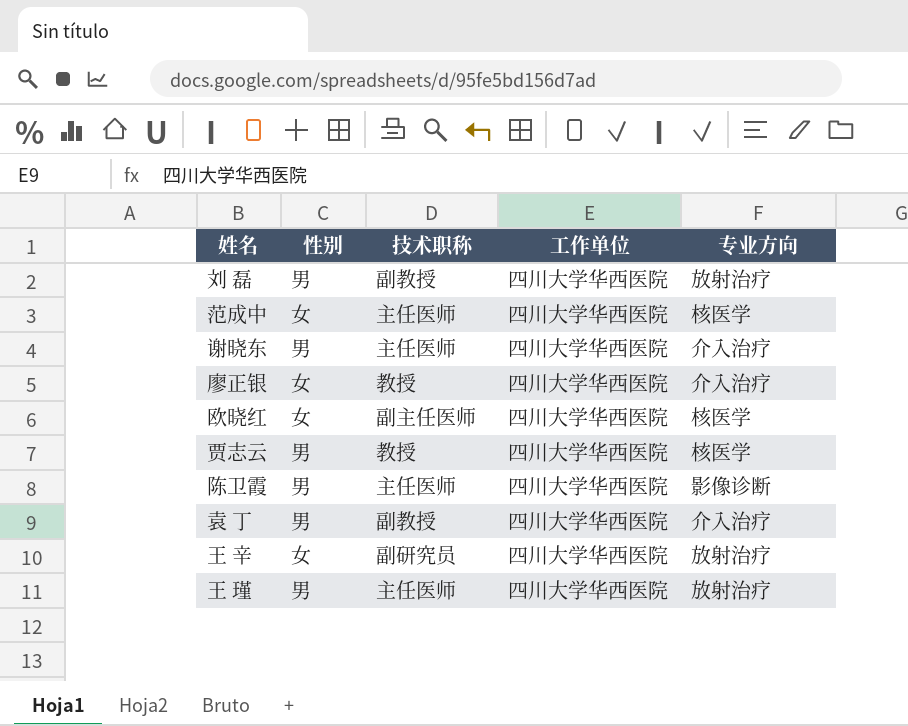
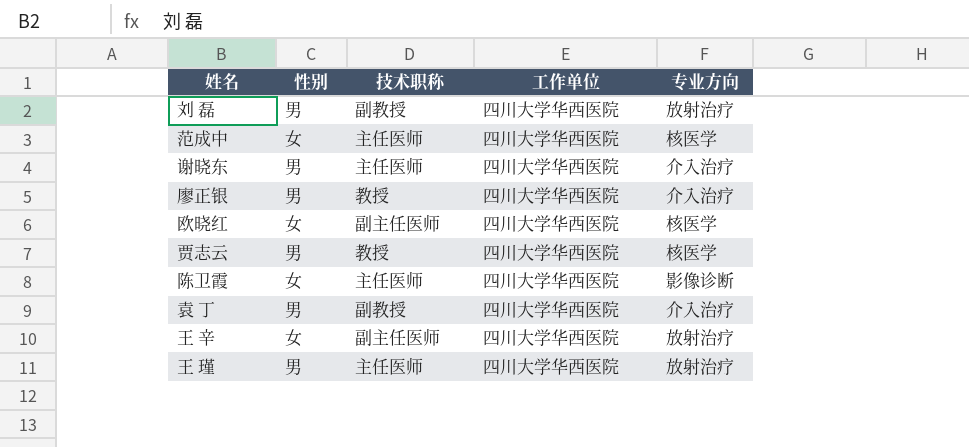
廖正银 | 性别: 女 -> 男
陈卫霞 | 性别: 男 -> 女
王 辛 | 技术职称: 副研究员 -> 副主任医师

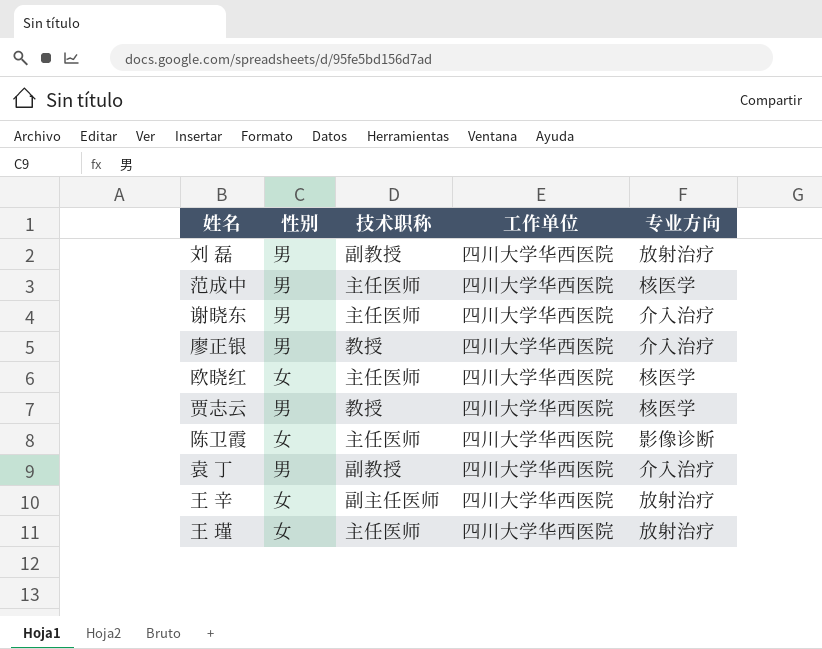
范成中 | 性别: 女 -> 男
欧晓红 | 技术职称: 副主任医师 -> 主任医师
王 瑾 | 性别: 男 -> 女

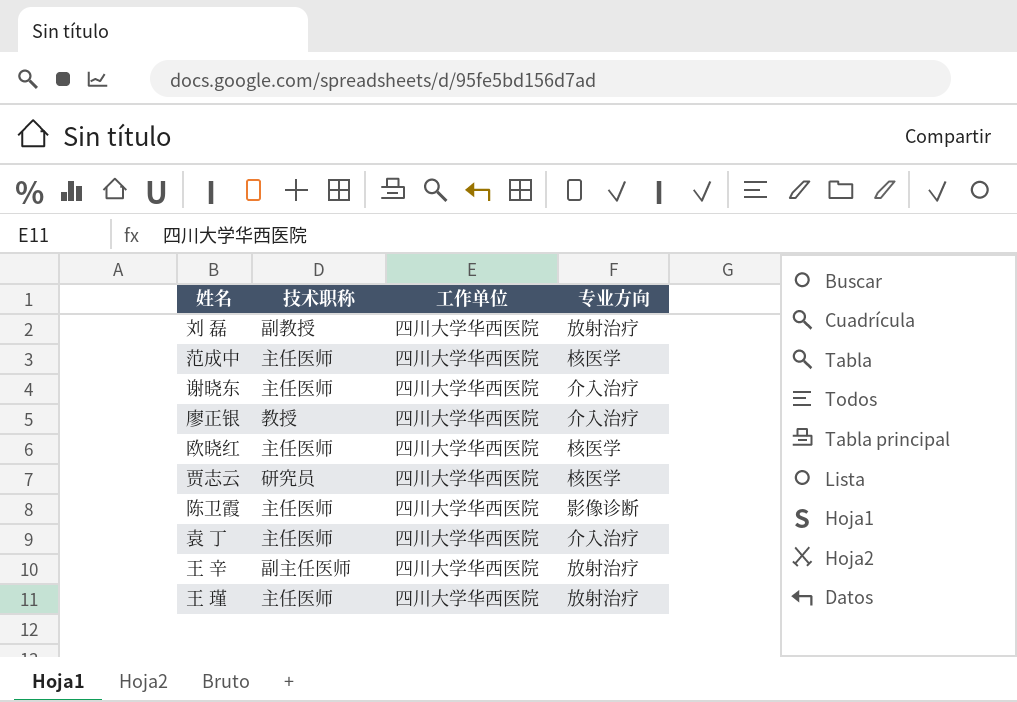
column 性别 | position: 2 -> none
贾志云 | 技术职称: 教授 -> 研究员
袁 丁 | 技术职称: 副教授 -> 主任医师

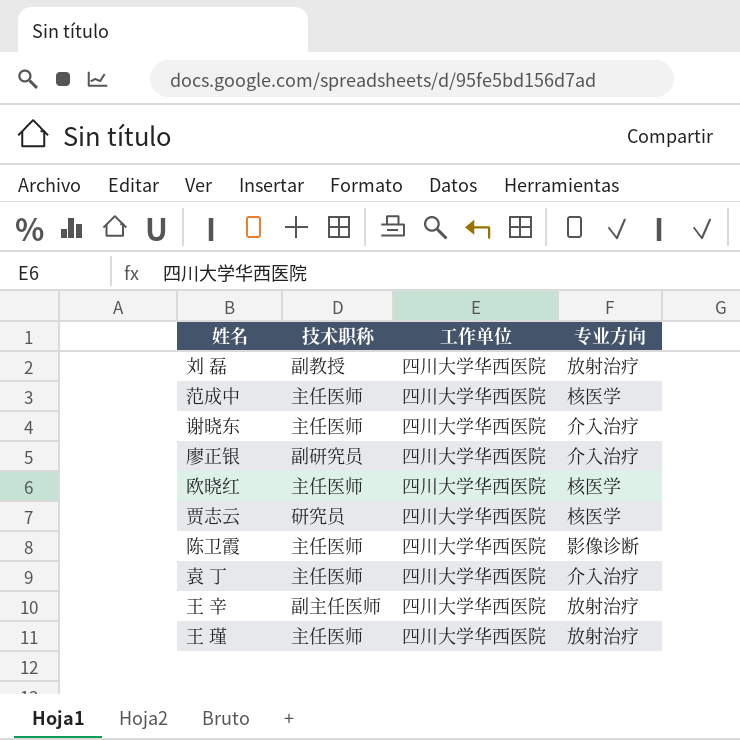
廖正银 | 技术职称: 教授 -> 副研究员

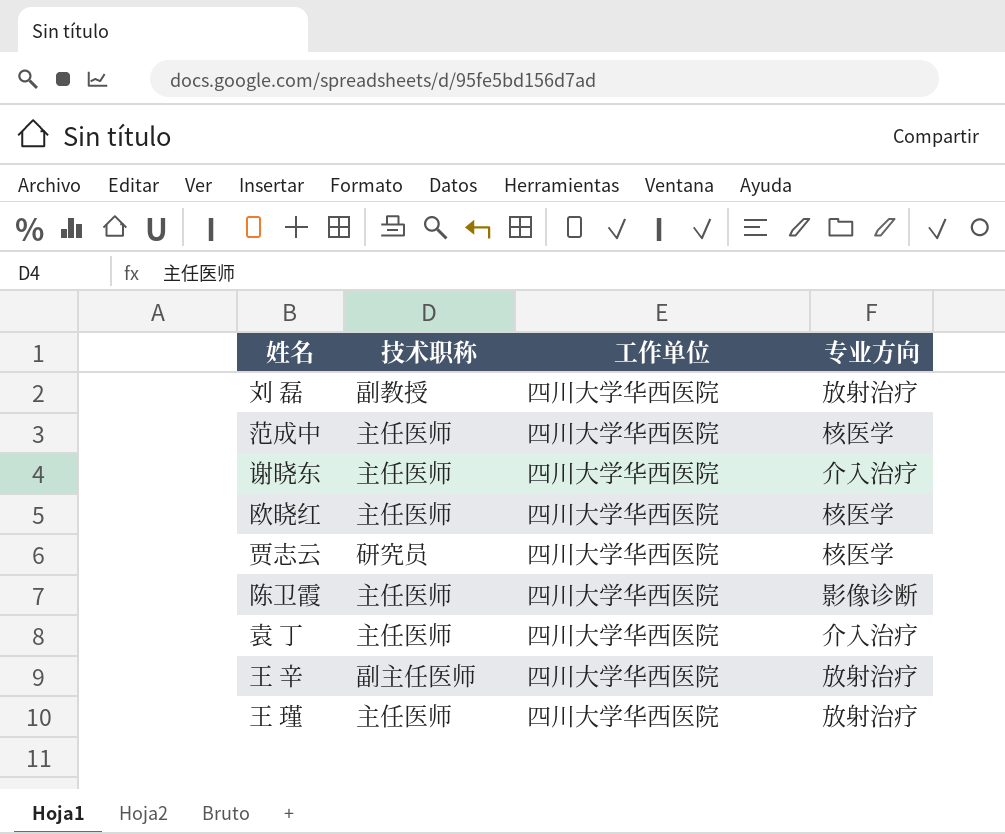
row 廖正银: 副研究员 | 四川大学华西医院 | 介入治疗 -> none

